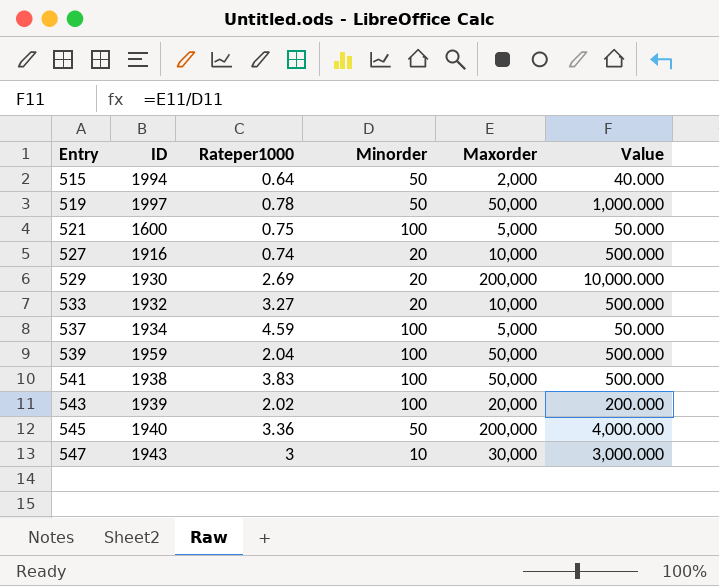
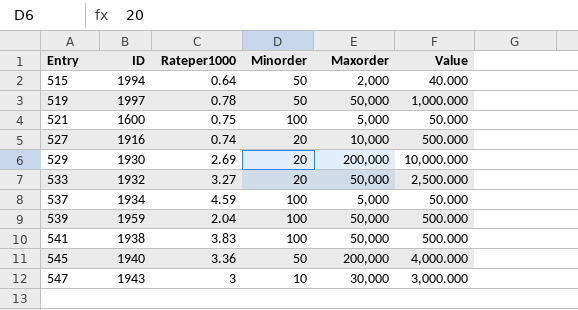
row 543: 1939 | 2.02 | 100 | 20,000 | 200.000 -> none
533 | Maxorder: 10,000 -> 50,000
533 | Value: 500.000 -> 2,500.000

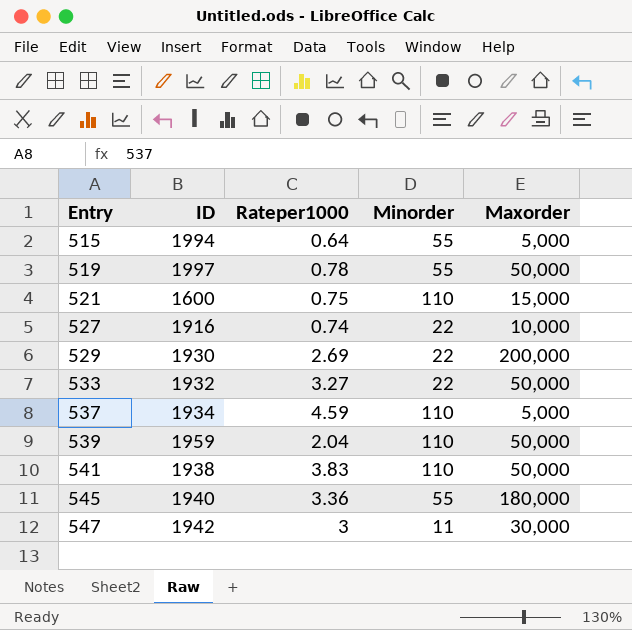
column Value | formula: [Maxorder] / [Minorder] -> none
515 | Minorder: 50 -> 55
515 | Maxorder: 2,000 -> 5,000
519 | Minorder: 50 -> 55
521 | Minorder: 100 -> 110
521 | Maxorder: 5,000 -> 15,000
527 | Minorder: 20 -> 22
529 | Minorder: 20 -> 22
533 | Minorder: 20 -> 22
537 | Minorder: 100 -> 110
539 | Minorder: 100 -> 110
541 | Minorder: 100 -> 110
545 | Minorder: 50 -> 55
545 | Maxorder: 200,000 -> 180,000
547 | ID: 1943 -> 1942
547 | Minorder: 10 -> 11

